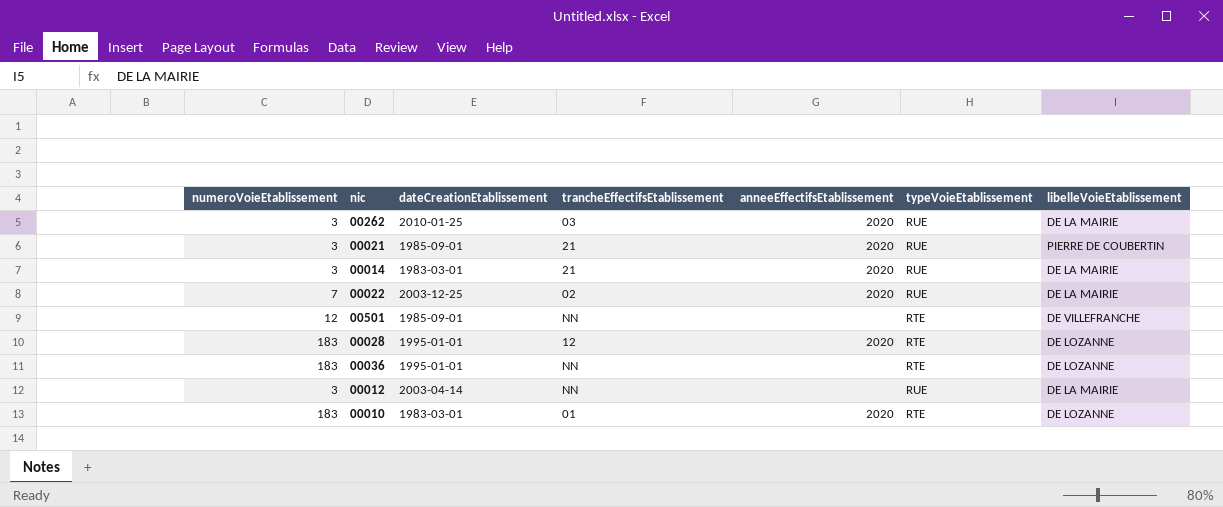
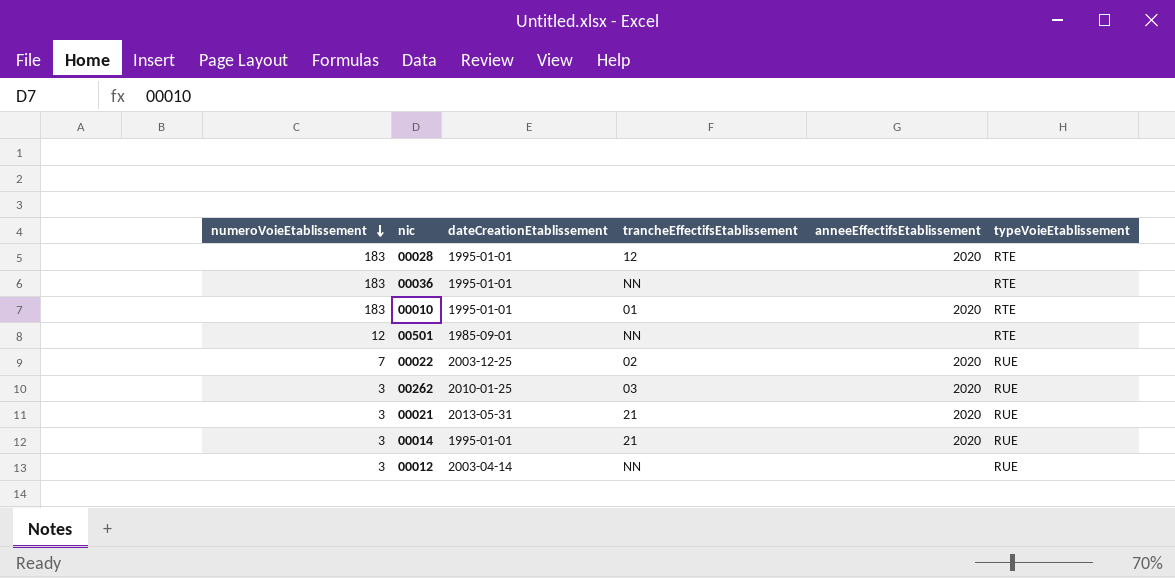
row order: none -> numeroVoieEtablissement descending
column libelleVoieEtablissement | position: 7 -> none
00010 | dateCreationEtablissement: 1983-03-01 -> 1995-01-01
00021 | dateCreationEtablissement: 1985-09-01 -> 2013-05-31
00014 | dateCreationEtablissement: 1983-03-01 -> 1995-01-01

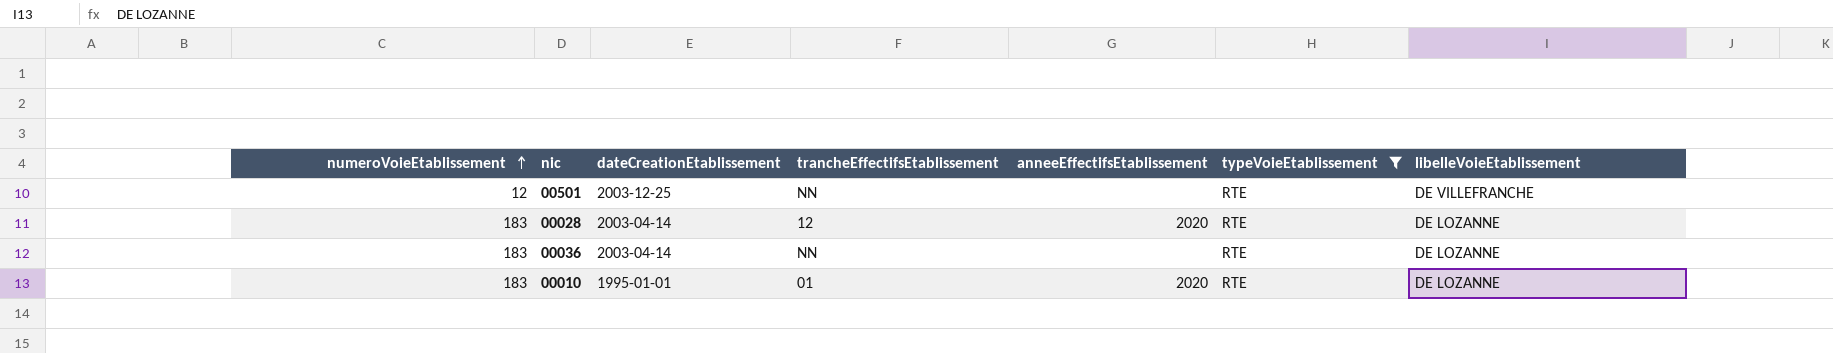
filter: none -> typeVoieEtablissement = RTE
row order: numeroVoieEtablissement descending -> numeroVoieEtablissement ascending
column libelleVoieEtablissement | position: none -> 7
00501 | dateCreationEtablissement: 1985-09-01 -> 2003-12-25
00028 | dateCreationEtablissement: 1995-01-01 -> 2003-04-14
00036 | dateCreationEtablissement: 1995-01-01 -> 2003-04-14

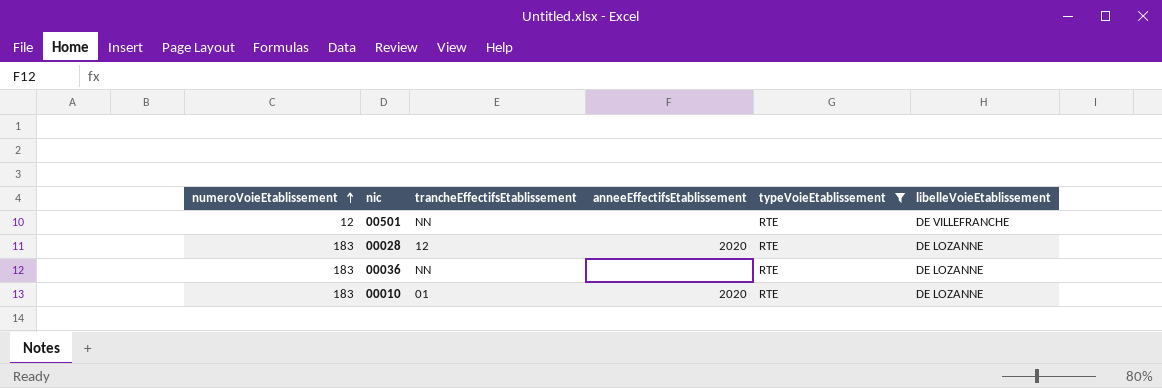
column dateCreationEtablissement | position: 3 -> none

